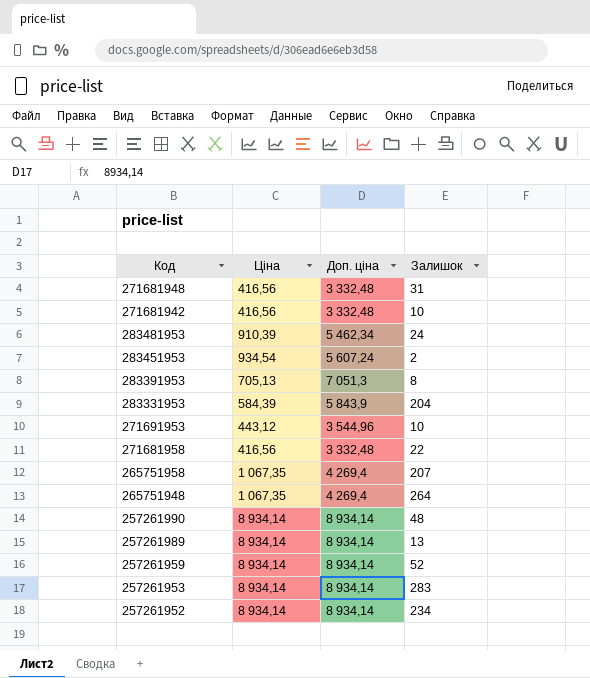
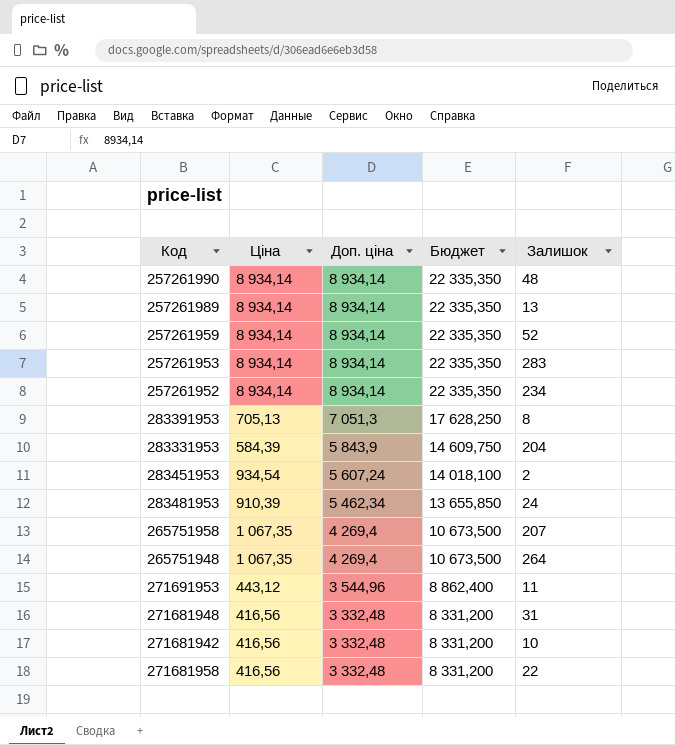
row order: none -> Доп. ціна descending
column Бюджет | formula: none -> [Доп. ціна] * 2,5
271691953 | Залишок: 10 -> 11

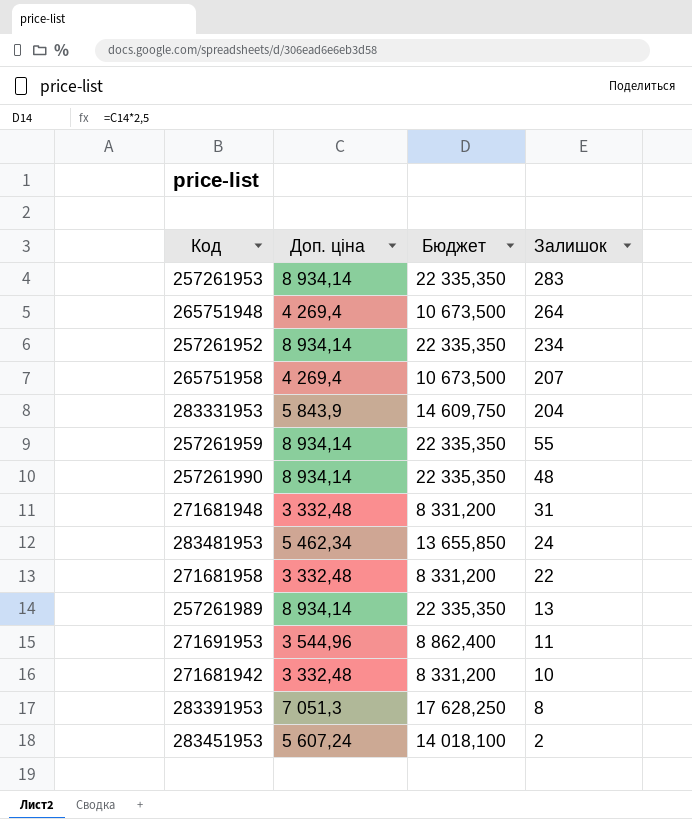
row order: Доп. ціна descending -> Залишок descending
column Ціна | position: 2 -> none
257261959 | Залишок: 52 -> 55

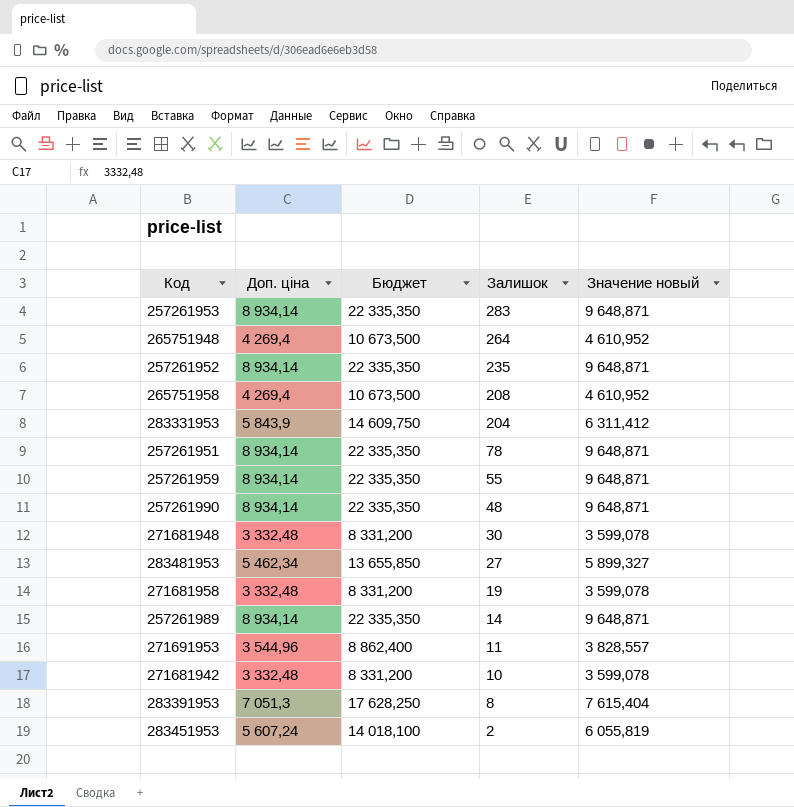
column Значение новый | formula: none -> [Доп. ціна] * 1,08
257261952 | Залишок: 234 -> 235
265751958 | Залишок: 207 -> 208
row 257261951: none -> 8 934,14 | 22 335,350 | 78 | 9 648,871
271681948 | Залишок: 31 -> 30
283481953 | Залишок: 24 -> 27
271681958 | Залишок: 22 -> 19
257261989 | Залишок: 13 -> 14

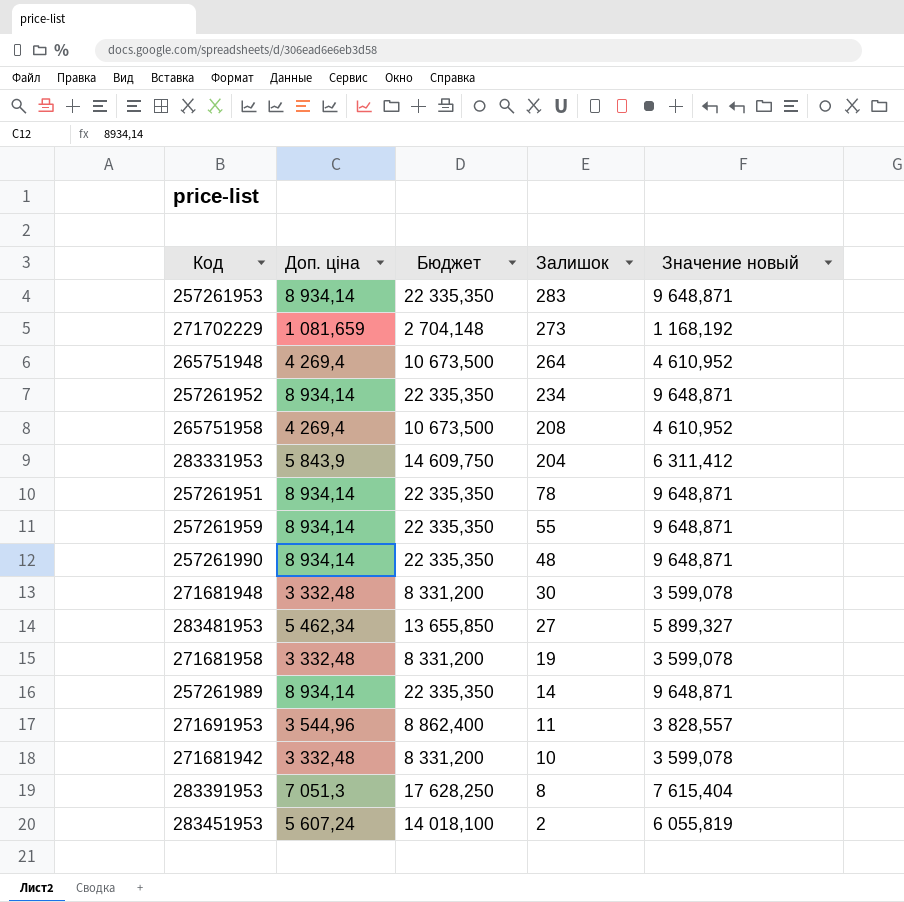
row 271702229: none -> 1 081,659 | 2 704,148 | 273 | 1 168,192
257261952 | Залишок: 235 -> 234

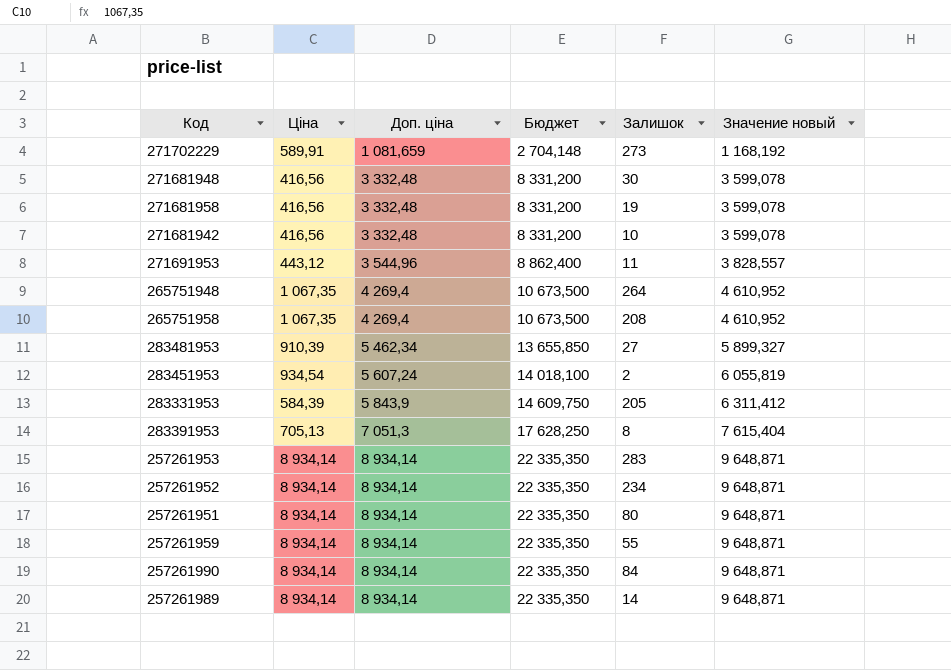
row order: Залишок descending -> Доп. ціна ascending
column Ціна | position: none -> 2
283331953 | Залишок: 204 -> 205
257261951 | Залишок: 78 -> 80
257261990 | Залишок: 48 -> 84

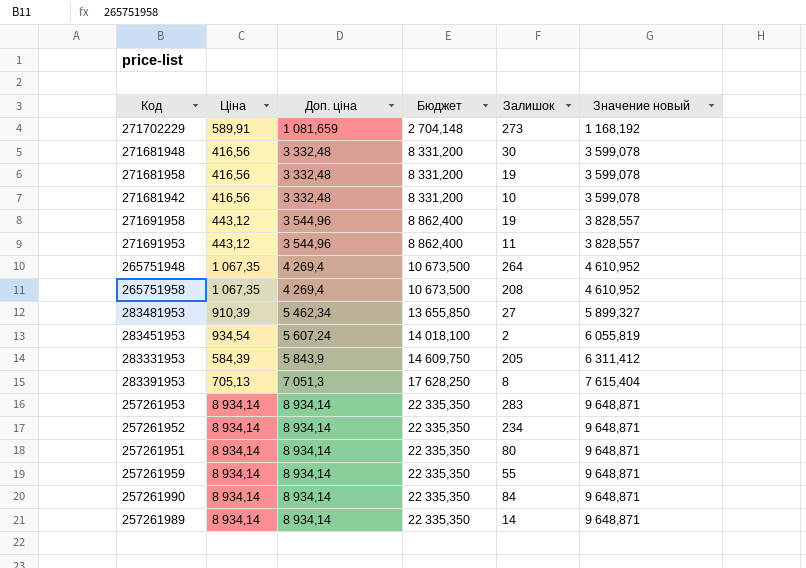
row 271691958: none -> 443,12 | 3 544,96 | 8 862,400 | 19 | 3 828,557

